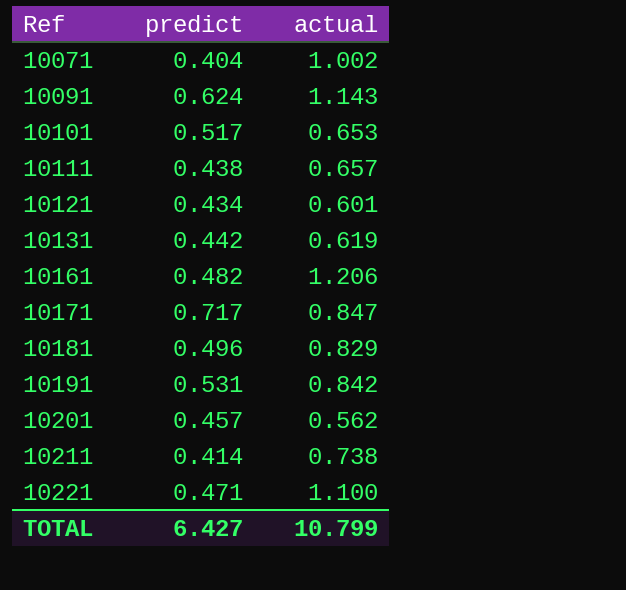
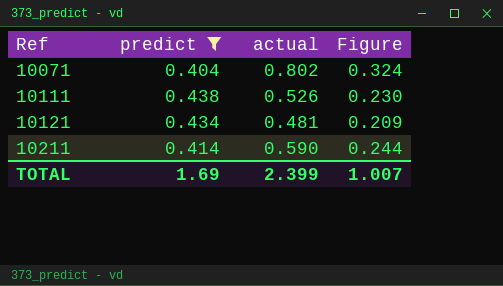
filter: none -> predict <= 0.438
column Figure | formula: none -> [predict] * [actual]
10071 | actual: 1.002 -> 0.802
10111 | actual: 0.657 -> 0.526
10121 | actual: 0.601 -> 0.481
10211 | actual: 0.738 -> 0.590
TOTAL | predict: 6.427 -> 1.69
TOTAL | actual: 10.799 -> 2.399

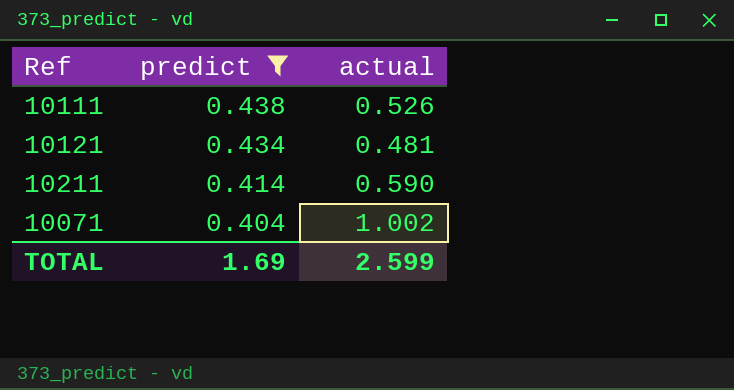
row order: Ref ascending -> predict descending
column Figure | formula: [predict] * [actual] -> none
10071 | actual: 0.802 -> 1.002
TOTAL | actual: 2.399 -> 2.599

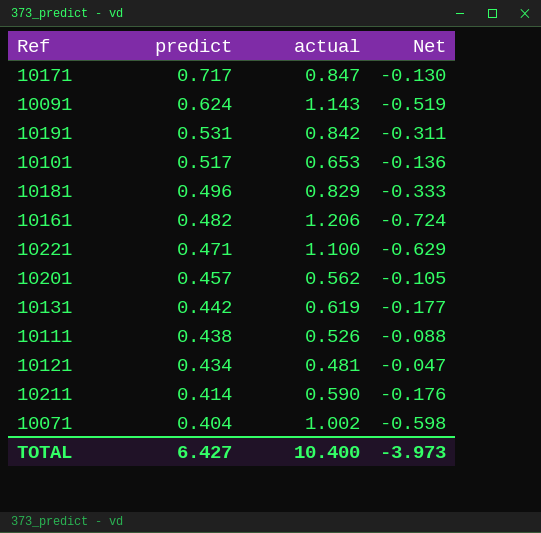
filter: predict <= 0.438 -> none
column Net | formula: none -> [predict] - [actual]
TOTAL | predict: 1.69 -> 6.427
TOTAL | actual: 2.599 -> 10.400

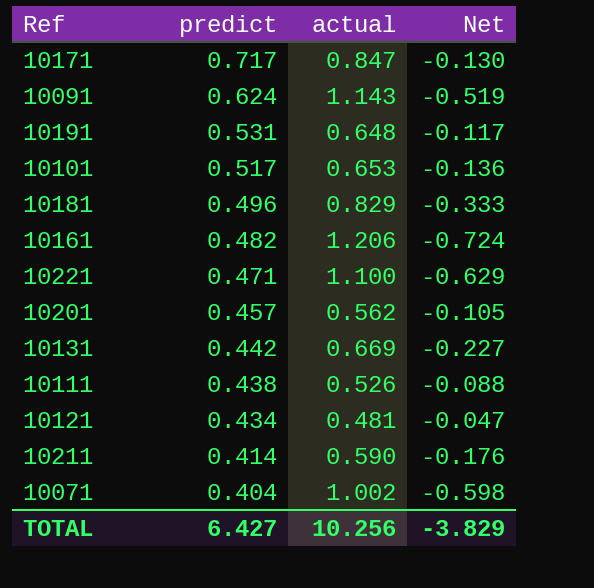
10191 | actual: 0.842 -> 0.648
10191 | Net: -0.311 -> -0.117
10131 | actual: 0.619 -> 0.669
10131 | Net: -0.177 -> -0.227
TOTAL | actual: 10.400 -> 10.256
TOTAL | Net: -3.973 -> -3.829

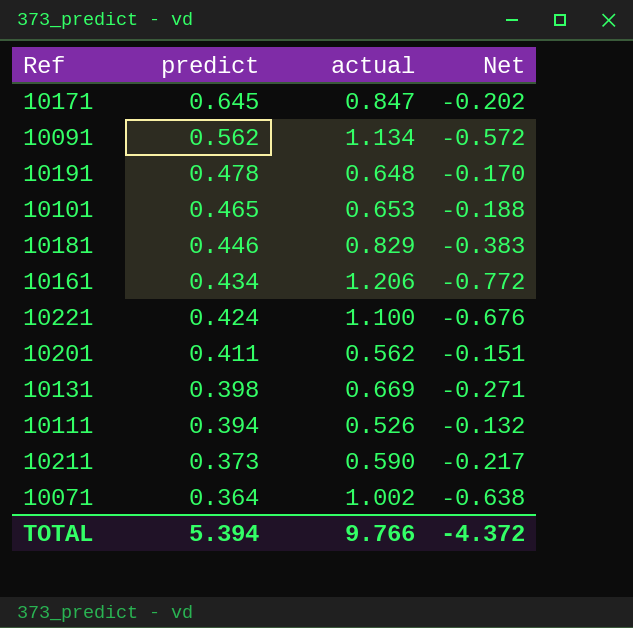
row 10121: 0.434 | 0.481 | -0.047 -> none
10171 | predict: 0.717 -> 0.645
10171 | Net: -0.130 -> -0.202
10091 | predict: 0.624 -> 0.562
10091 | actual: 1.143 -> 1.134
10091 | Net: -0.519 -> -0.572
10191 | predict: 0.531 -> 0.478
10191 | Net: -0.117 -> -0.170
10101 | predict: 0.517 -> 0.465
10101 | Net: -0.136 -> -0.188
10181 | predict: 0.496 -> 0.446
10181 | Net: -0.333 -> -0.383
10161 | predict: 0.482 -> 0.434
10161 | Net: -0.724 -> -0.772
10221 | predict: 0.471 -> 0.424
10221 | Net: -0.629 -> -0.676
10201 | predict: 0.457 -> 0.411
10201 | Net: -0.105 -> -0.151
10131 | predict: 0.442 -> 0.398
10131 | Net: -0.227 -> -0.271
10111 | predict: 0.438 -> 0.394
10111 | Net: -0.088 -> -0.132
10211 | predict: 0.414 -> 0.373
10211 | Net: -0.176 -> -0.217
10071 | predict: 0.404 -> 0.364
10071 | Net: -0.598 -> -0.638
TOTAL | predict: 6.427 -> 5.394
TOTAL | actual: 10.256 -> 9.766
TOTAL | Net: -3.829 -> -4.372

